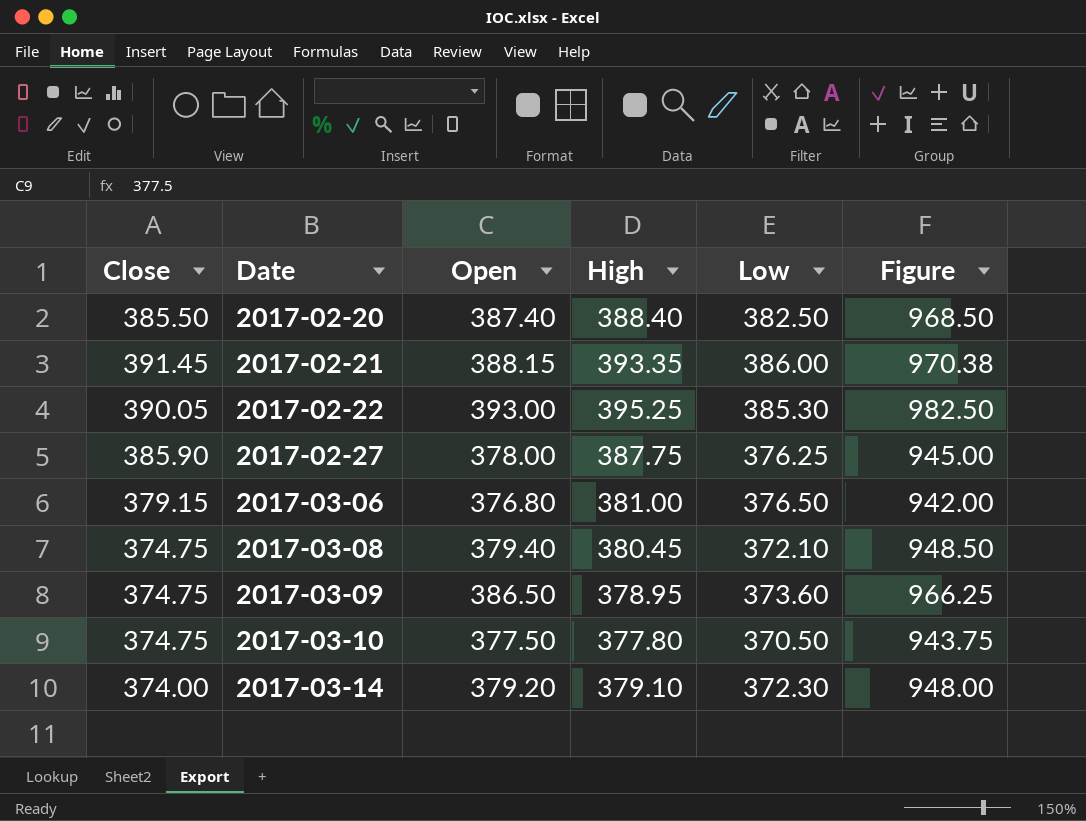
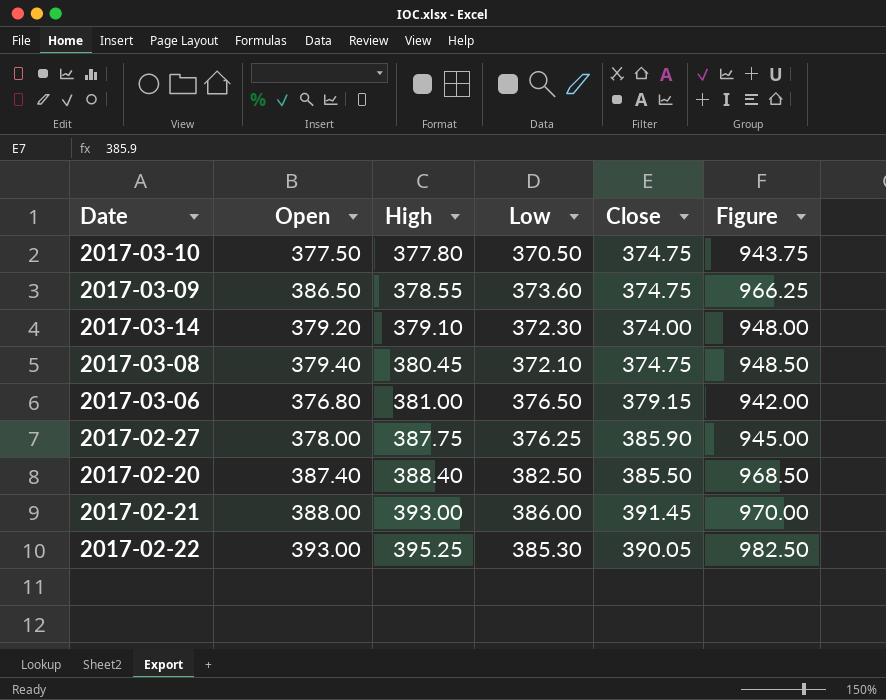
row order: Date ascending -> High ascending
column Close | position: 1 -> 5
2017-03-09 | High: 378.95 -> 378.55
2017-02-21 | Open: 388.15 -> 388.00
2017-02-21 | High: 393.35 -> 393.00
2017-02-21 | Figure: 970.38 -> 970.00

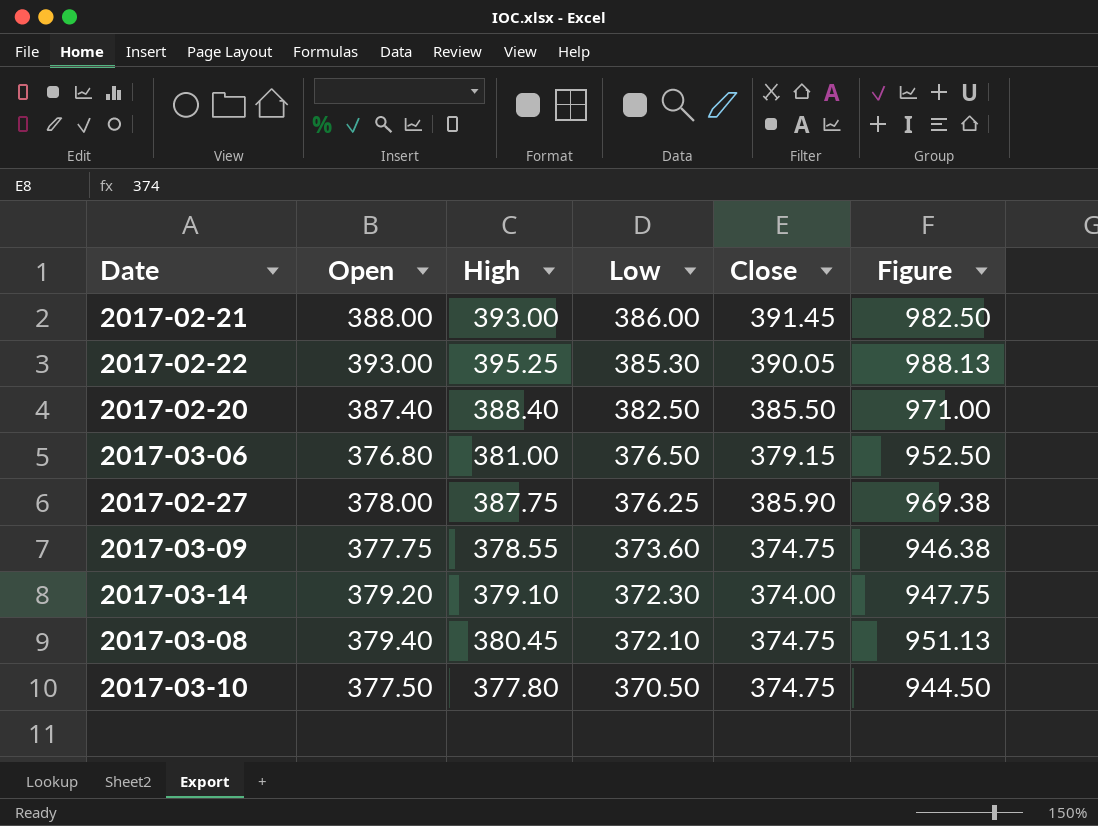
row order: High ascending -> Low descending
column Figure | formula: [Open] * 2.5 -> [High] * 2.5
2017-03-09 | Open: 386.50 -> 377.75

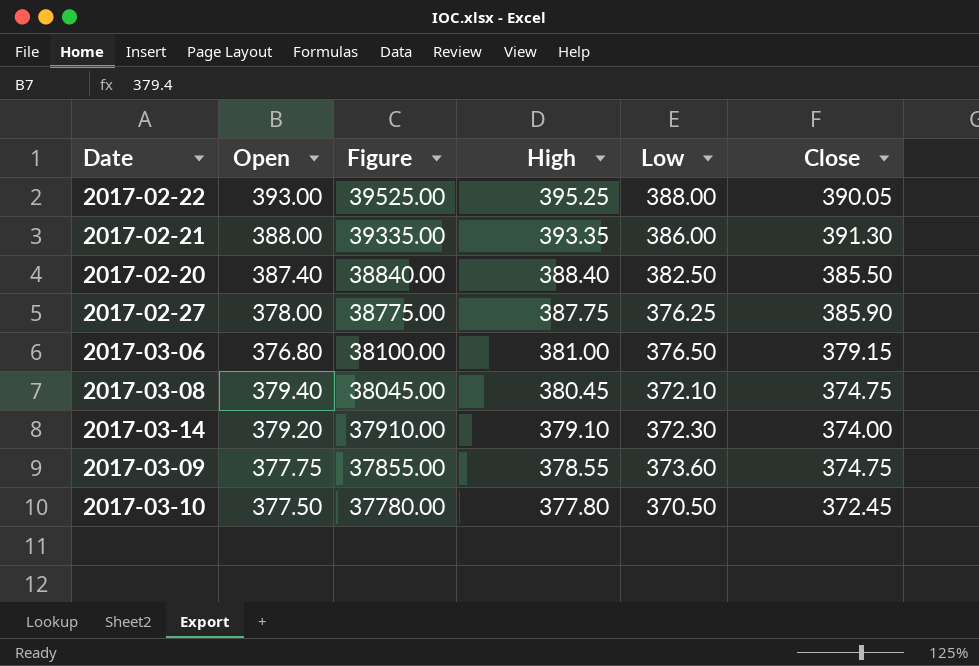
row order: Low descending -> Figure descending
column Figure | formula: [High] * 2.5 -> [High] * 100
column Figure | position: 6 -> 3
2017-02-22 | Low: 385.30 -> 388.00
2017-02-21 | High: 393.00 -> 393.35
2017-02-21 | Close: 391.45 -> 391.30
2017-03-10 | Close: 374.75 -> 372.45

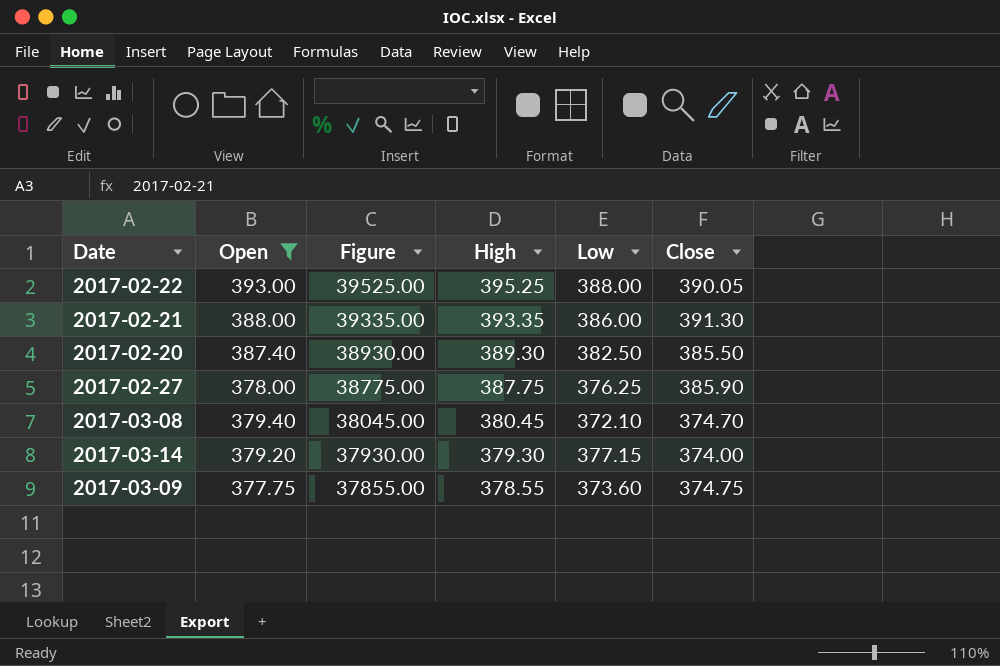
filter: none -> Open >= 377.75
2017-02-20 | Figure: 38840.00 -> 38930.00
2017-02-20 | High: 388.40 -> 389.30
2017-03-08 | Close: 374.75 -> 374.70
2017-03-14 | Figure: 37910.00 -> 37930.00
2017-03-14 | High: 379.10 -> 379.30
2017-03-14 | Low: 372.30 -> 377.15

